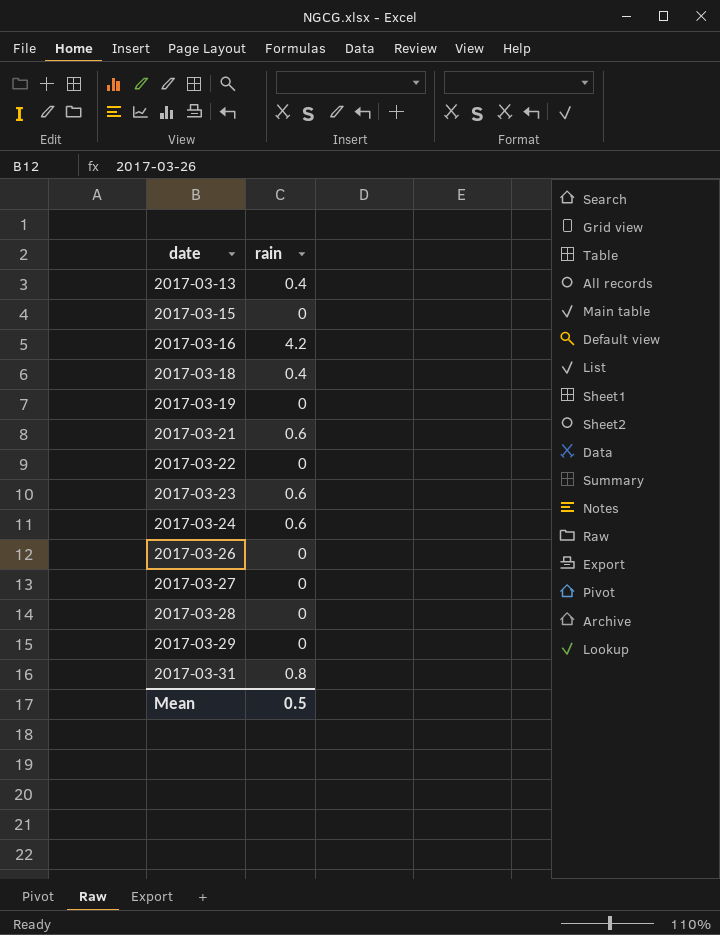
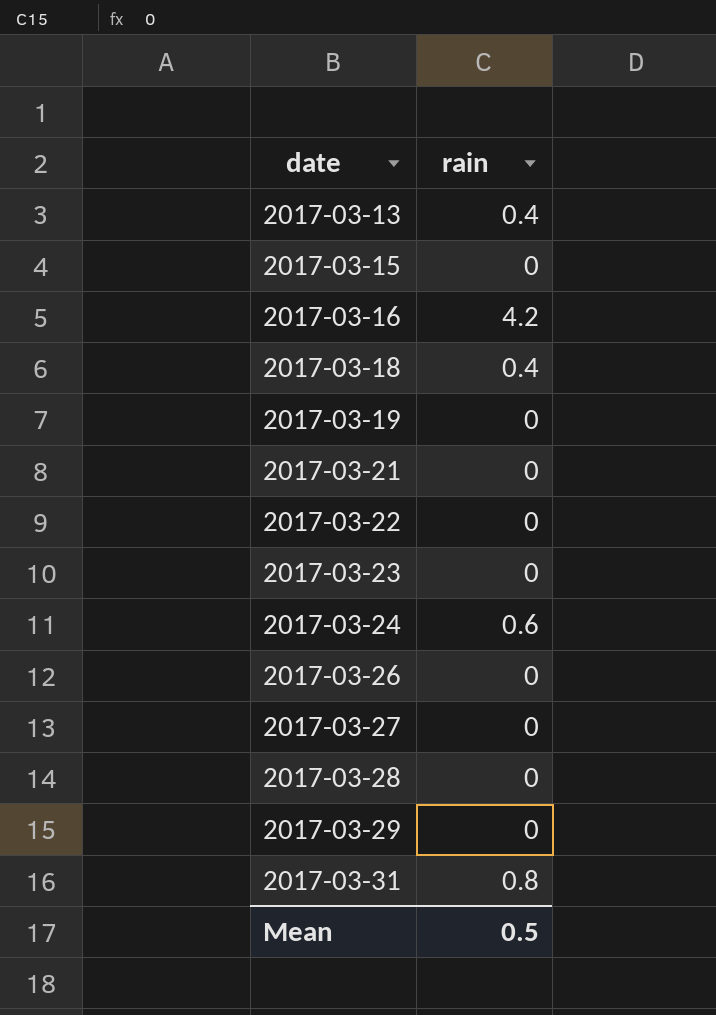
2017-03-21 | rain: 0.6 -> 0
2017-03-23 | rain: 0.6 -> 0

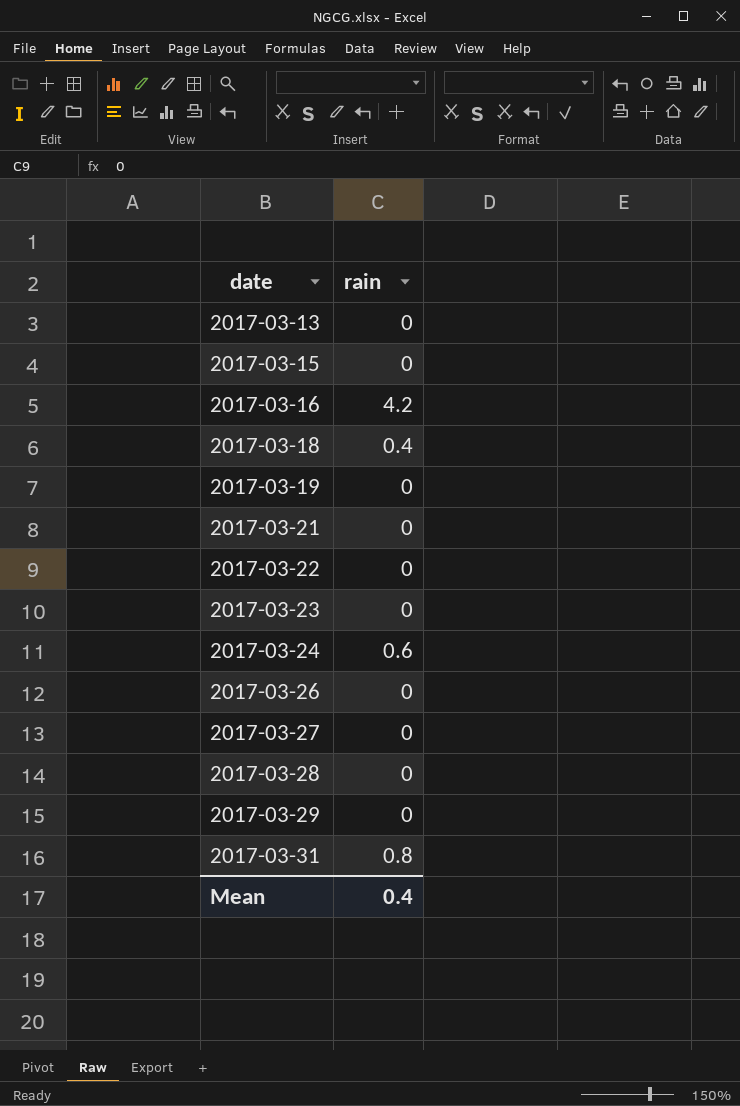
2017-03-13 | rain: 0.4 -> 0
Mean | rain: 0.5 -> 0.4

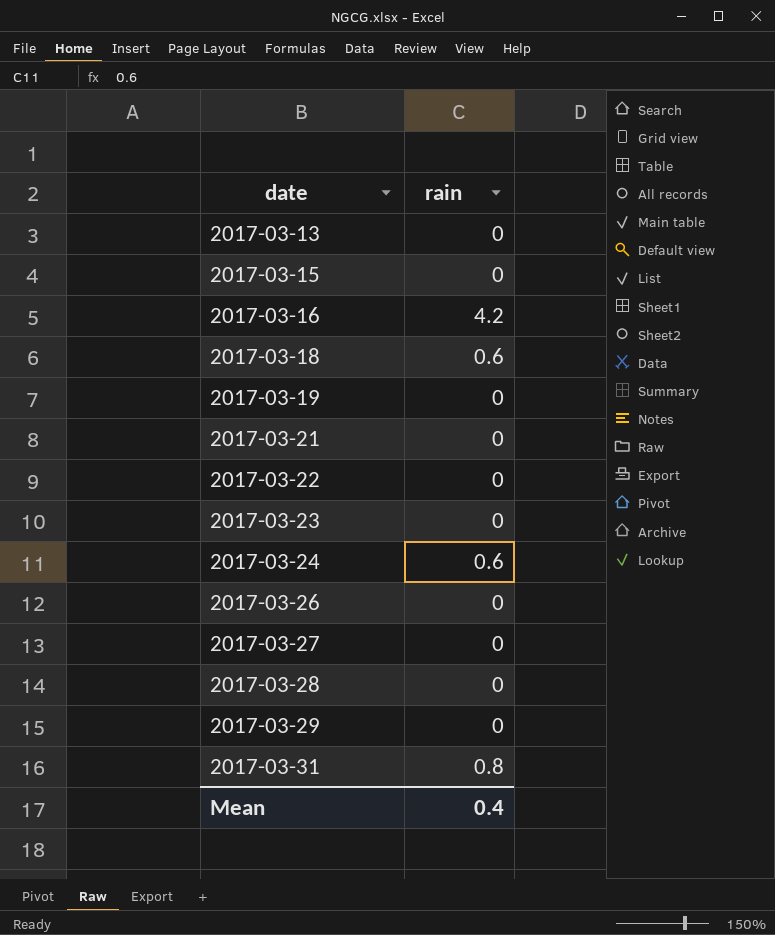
2017-03-18 | rain: 0.4 -> 0.6

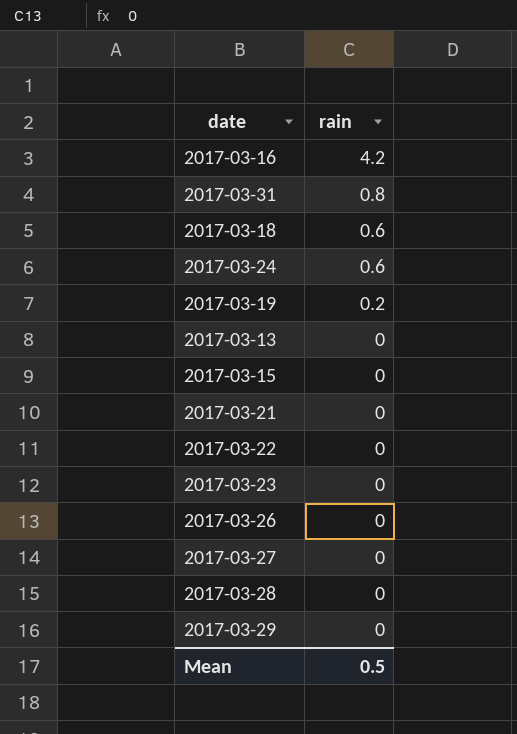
row order: date ascending -> rain descending
2017-03-19 | rain: 0 -> 0.2
Mean | rain: 0.4 -> 0.5

